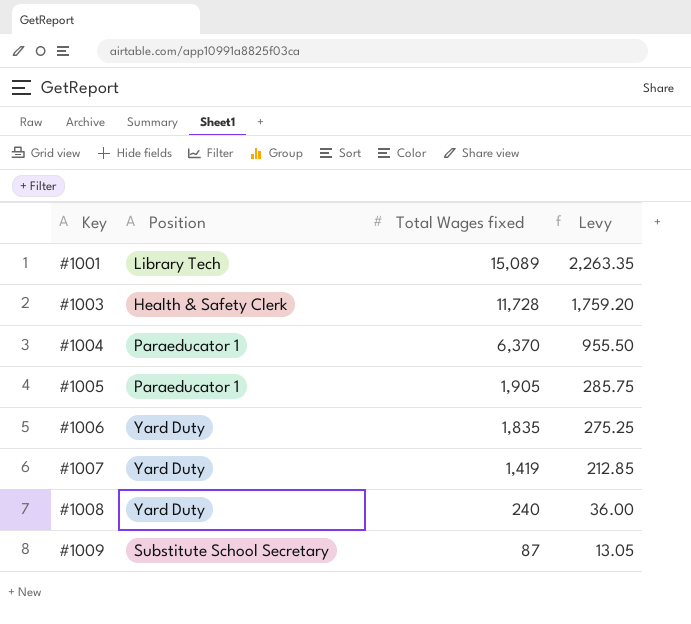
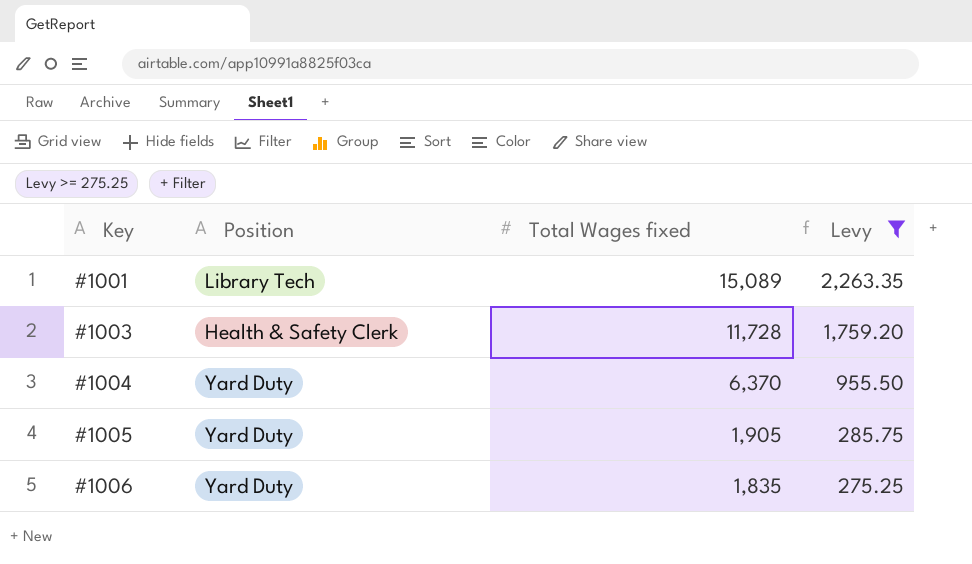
filter: none -> Levy >= 275.25
#1004 | Position: Paraeducator 1 -> Yard Duty
#1005 | Position: Paraeducator 1 -> Yard Duty

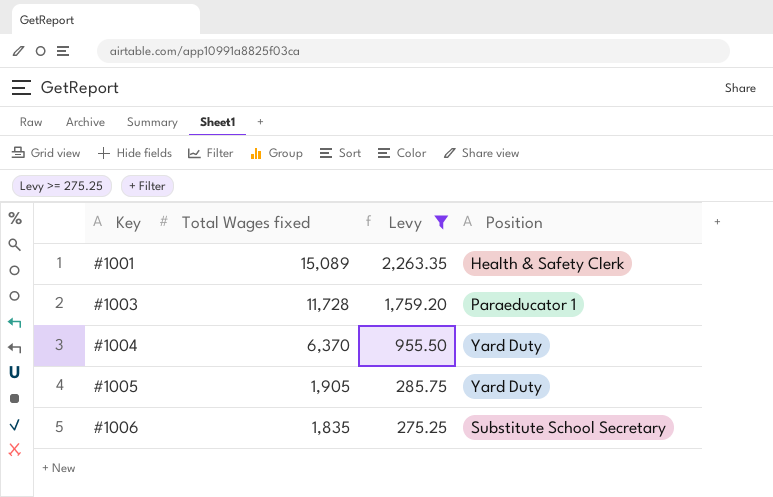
column Position | position: 2 -> 4
#1001 | Position: Library Tech -> Health & Safety Clerk
#1003 | Position: Health & Safety Clerk -> Paraeducator 1
#1006 | Position: Yard Duty -> Substitute School Secretary

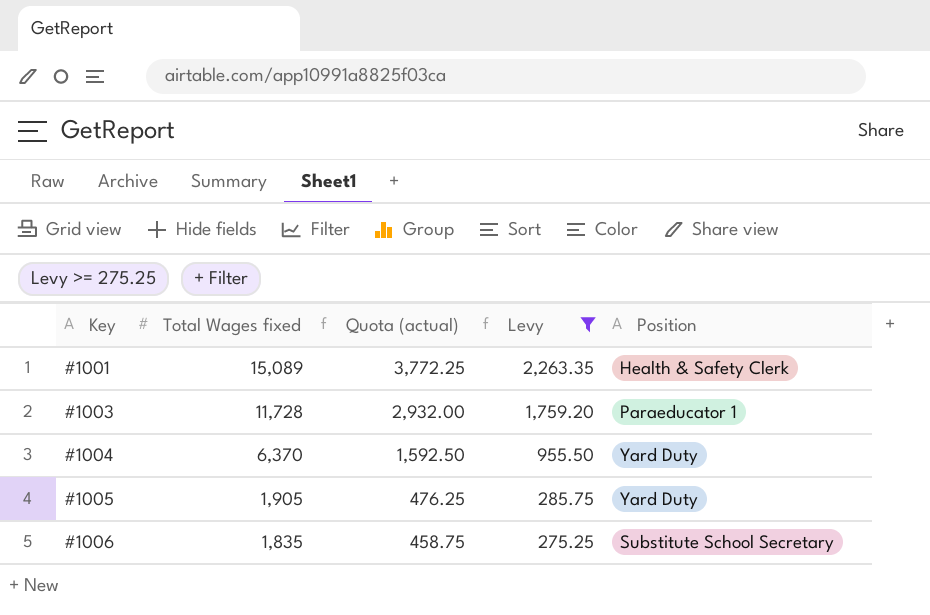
column Quota (actual) | formula: none -> [Total Wages fixed] * 0.25

